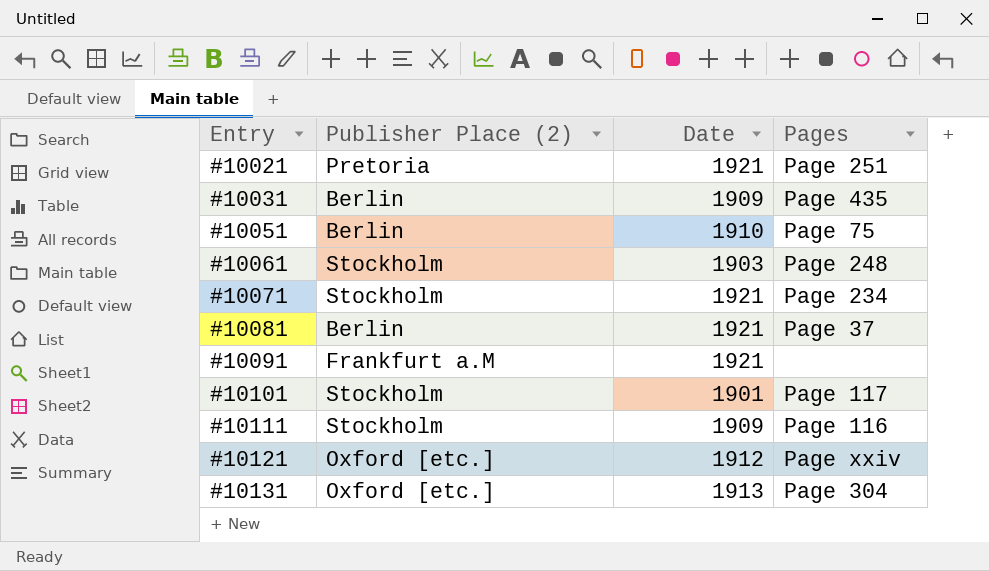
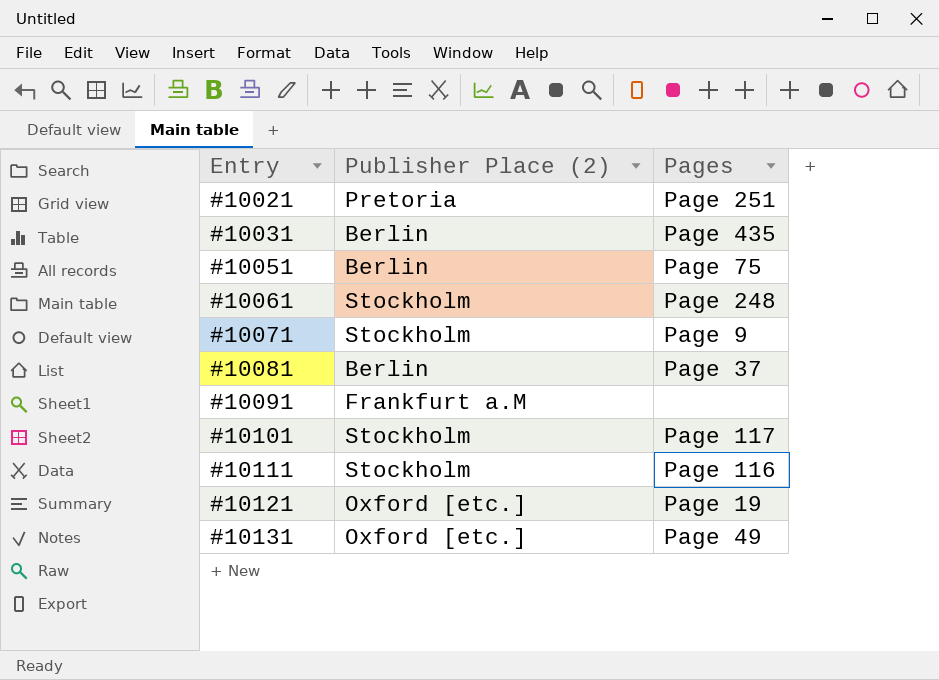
column Date | position: 3 -> none
#10071 | Pages: Page 234 -> Page 9
#10121 | Pages: Page xxiv -> Page 19
#10131 | Pages: Page 304 -> Page 49

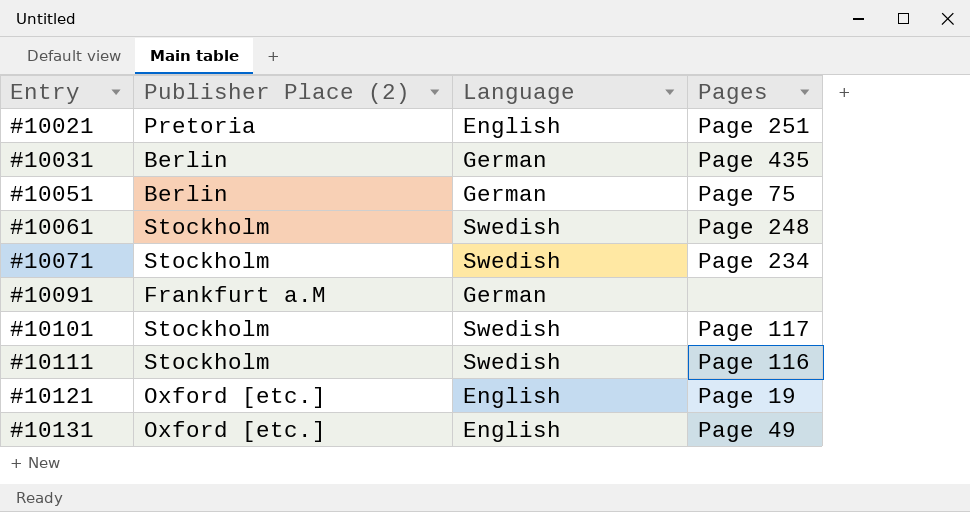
column Language | position: none -> 3
row #10081: Berlin | Page 37 -> none
#10071 | Pages: Page 9 -> Page 234

